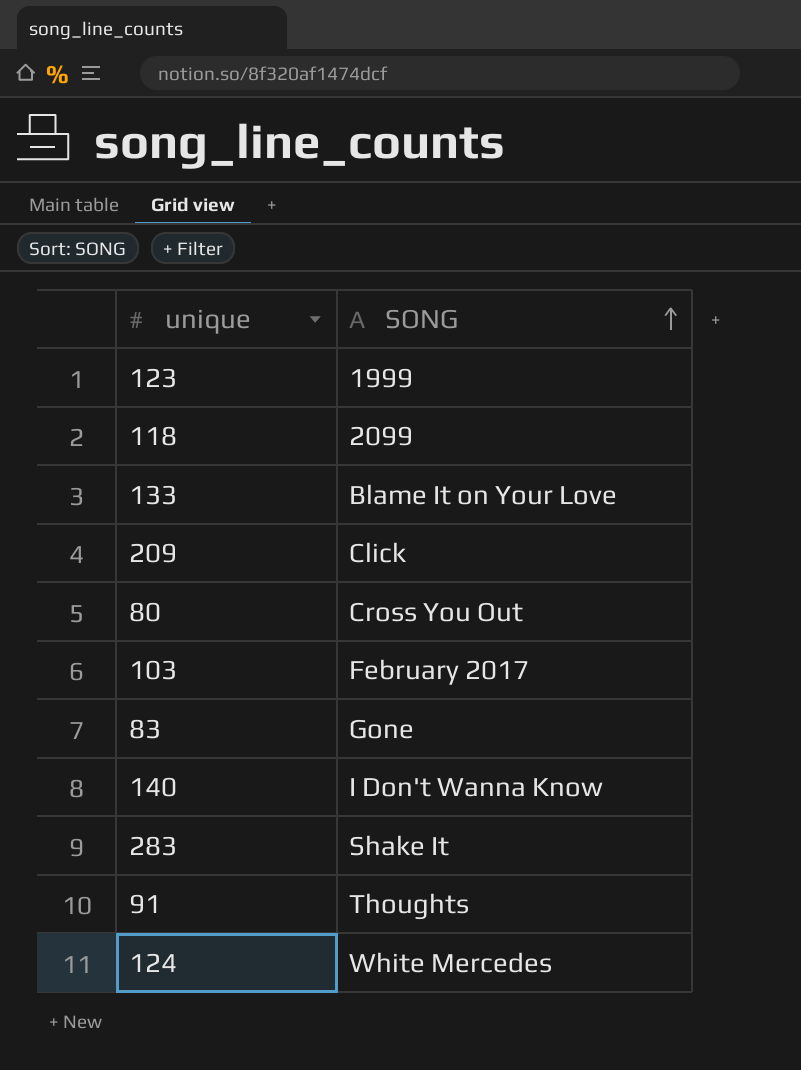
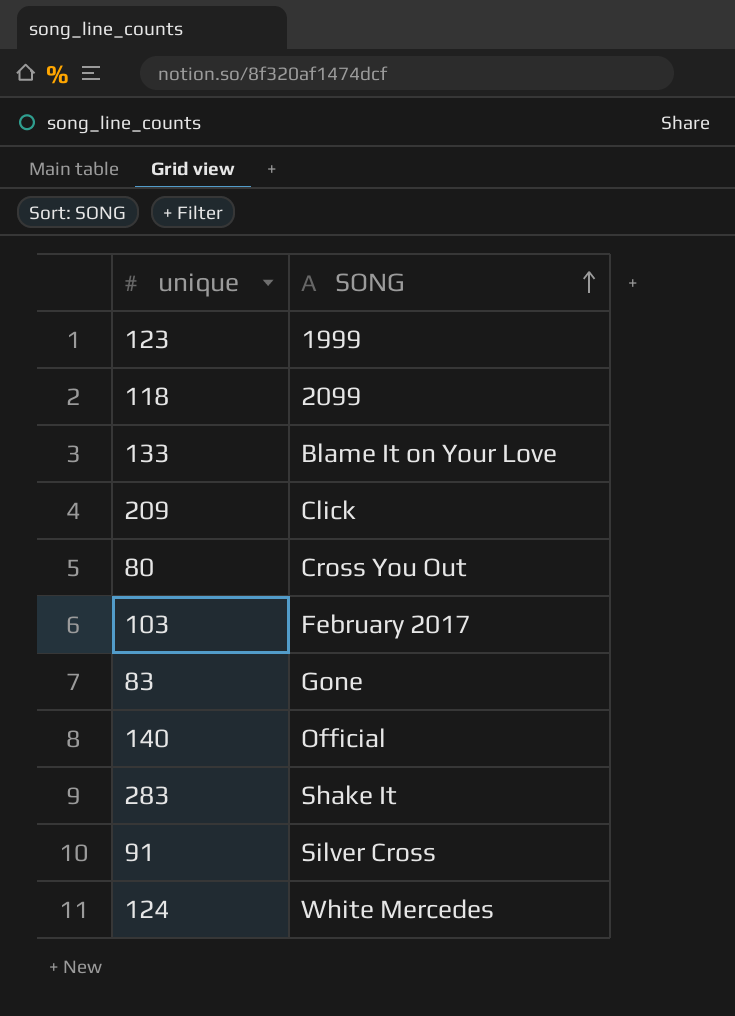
140 | SONG: I Don't Wanna Know -> Official
91 | SONG: Thoughts -> Silver Cross

